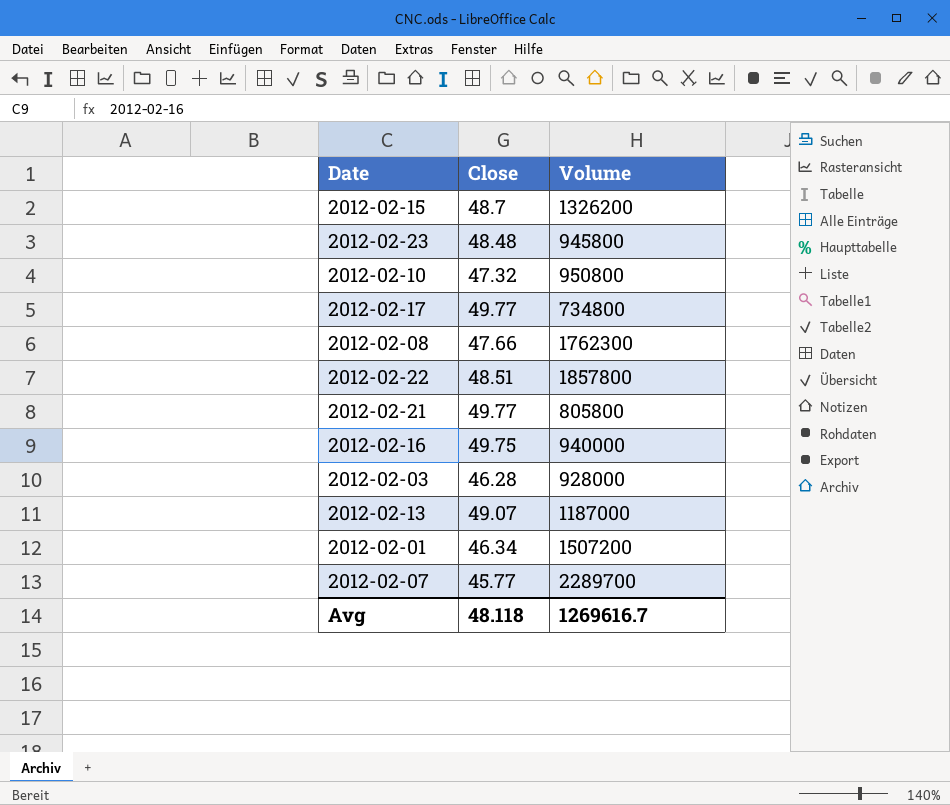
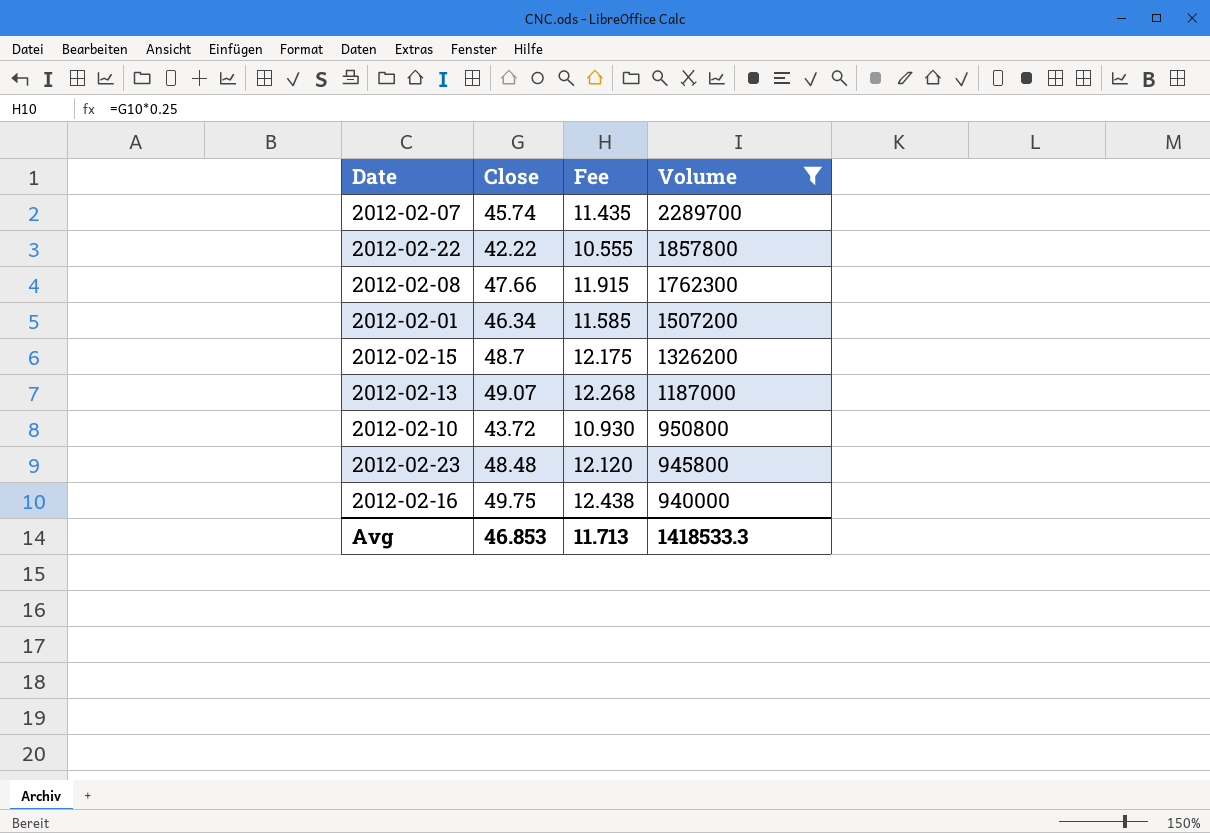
filter: none -> Volume >= 940000
row order: none -> Volume descending
column Fee | formula: none -> [Close] * 0.25
2012-02-07 | Close: 45.77 -> 45.74
2012-02-22 | Close: 48.51 -> 42.22
2012-02-10 | Close: 47.32 -> 43.72
Avg | Close: 48.118 -> 46.853
Avg | Volume: 1269616.7 -> 1418533.3

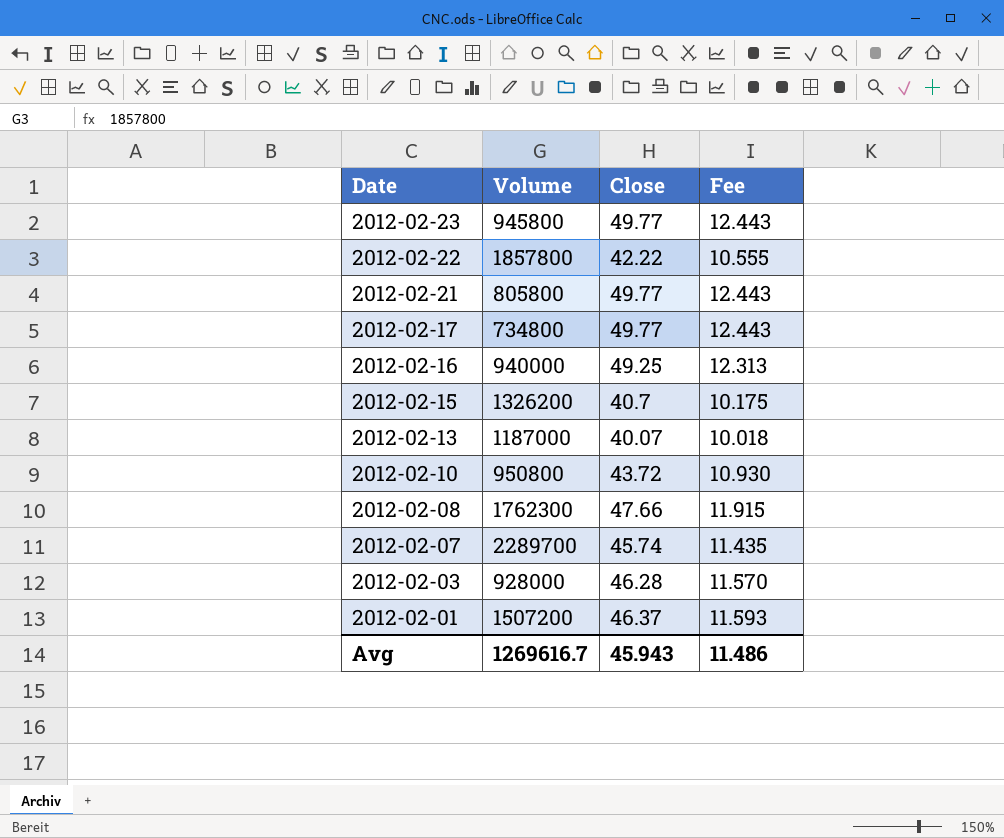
filter: Volume >= 940000 -> none
row order: Volume descending -> Date descending
column Volume | position: 4 -> 2
2012-02-23 | Close: 48.48 -> 49.77
2012-02-23 | Fee: 12.120 -> 12.443
2012-02-16 | Close: 49.75 -> 49.25
2012-02-16 | Fee: 12.438 -> 12.313
2012-02-15 | Close: 48.7 -> 40.7
2012-02-15 | Fee: 12.175 -> 10.175
2012-02-13 | Close: 49.07 -> 40.07
2012-02-13 | Fee: 12.268 -> 10.018
2012-02-01 | Close: 46.34 -> 46.37
2012-02-01 | Fee: 11.585 -> 11.593
Avg | Volume: 1418533.3 -> 1269616.7
Avg | Close: 46.853 -> 45.943
Avg | Fee: 11.713 -> 11.486

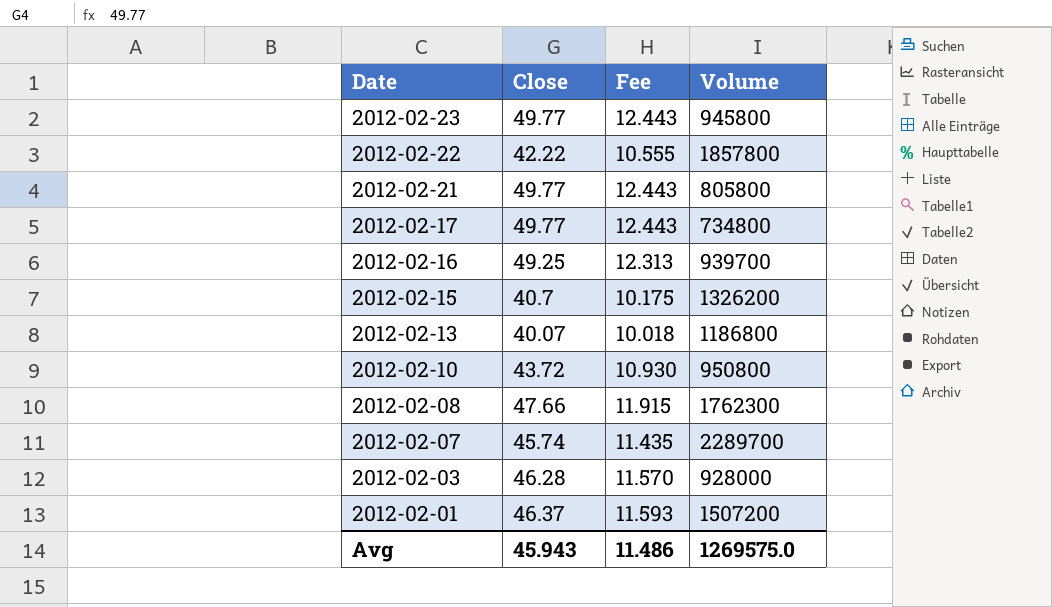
column Volume | position: 2 -> 4
2012-02-16 | Volume: 940000 -> 939700
2012-02-13 | Volume: 1187000 -> 1186800
Avg | Volume: 1269616.7 -> 1269575.0

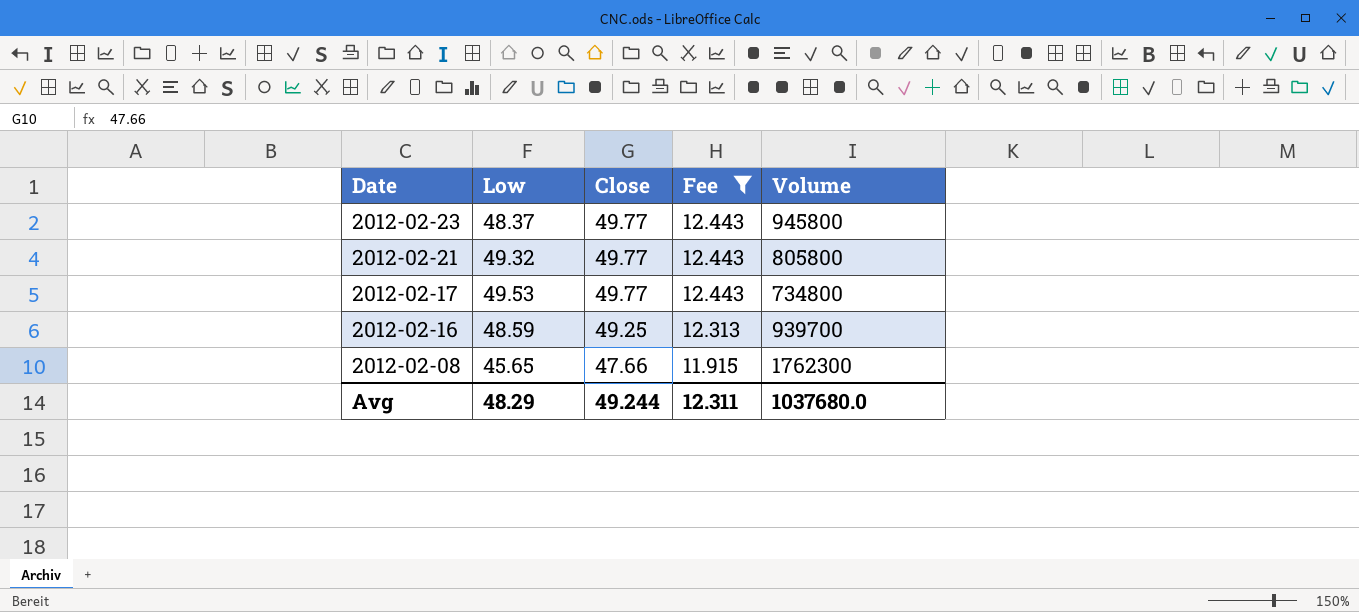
filter: none -> Fee >= 11.915
column Low | position: none -> 2
Avg | Close: 45.943 -> 49.244
Avg | Fee: 11.486 -> 12.311
Avg | Volume: 1269575.0 -> 1037680.0

